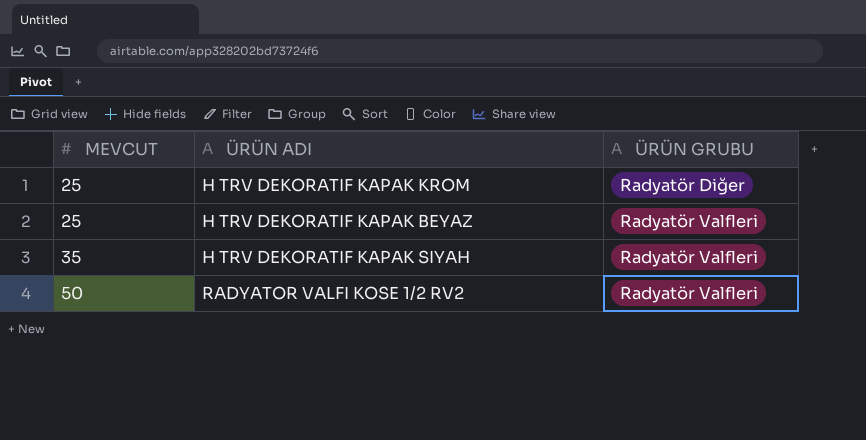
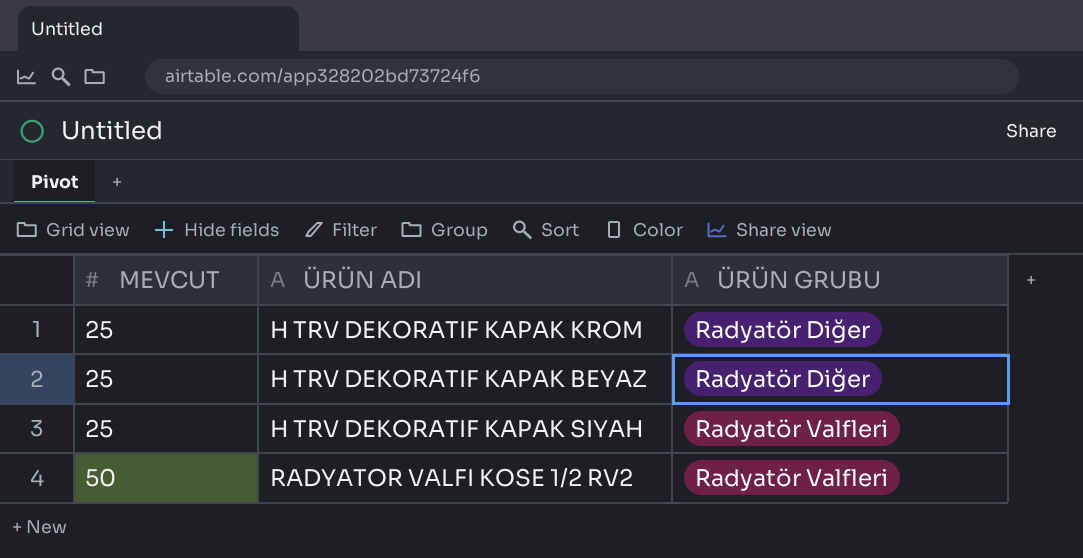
H TRV DEKORATIF KAPAK BEYAZ | ÜRÜN GRUBU: Radyatör Valfleri -> Radyatör Diğer
H TRV DEKORATIF KAPAK SIYAH | MEVCUT: 35 -> 25

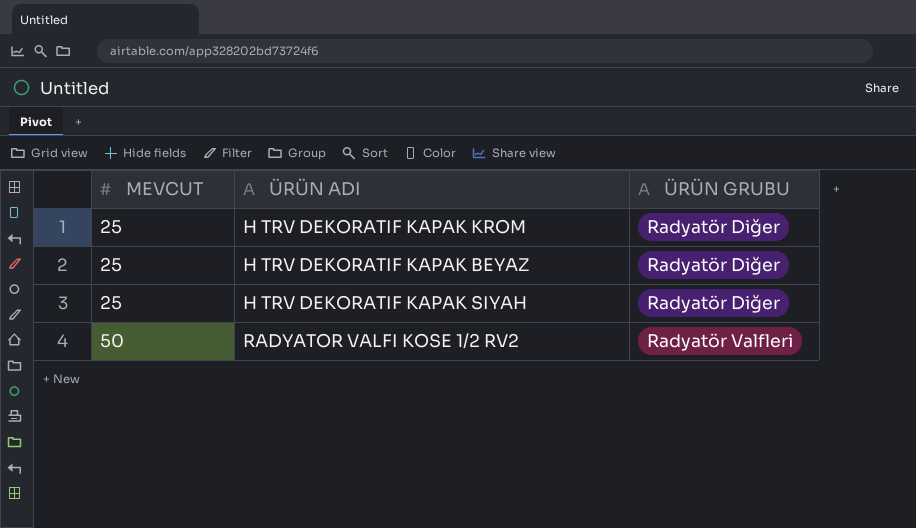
H TRV DEKORATIF KAPAK SIYAH | ÜRÜN GRUBU: Radyatör Valfleri -> Radyatör Diğer

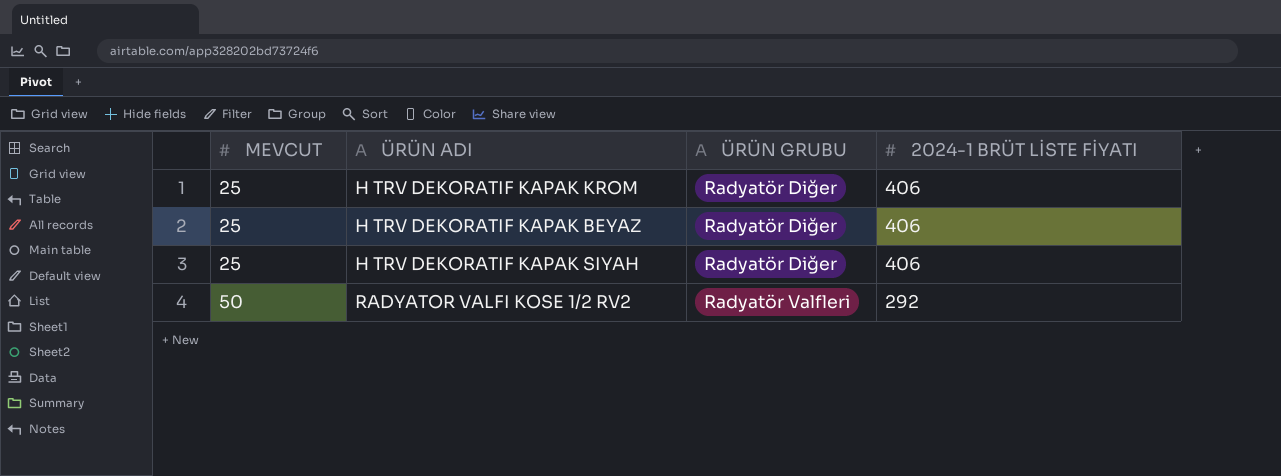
column 2024-1 BRÜT LİSTE FİYATI | position: none -> 4

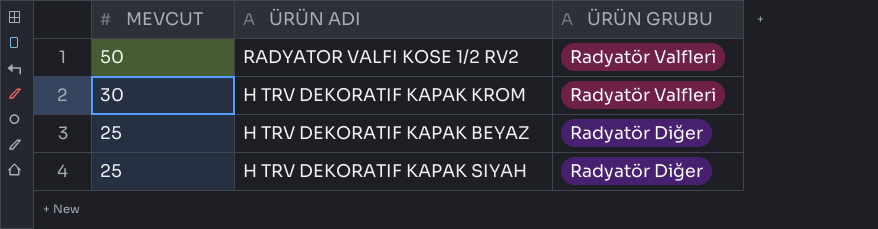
row order: MEVCUT ascending -> MEVCUT descending
column 2024-1 BRÜT LİSTE FİYATI | position: 4 -> none
H TRV DEKORATIF KAPAK KROM | MEVCUT: 25 -> 30
H TRV DEKORATIF KAPAK KROM | ÜRÜN GRUBU: Radyatör Diğer -> Radyatör Valfleri

